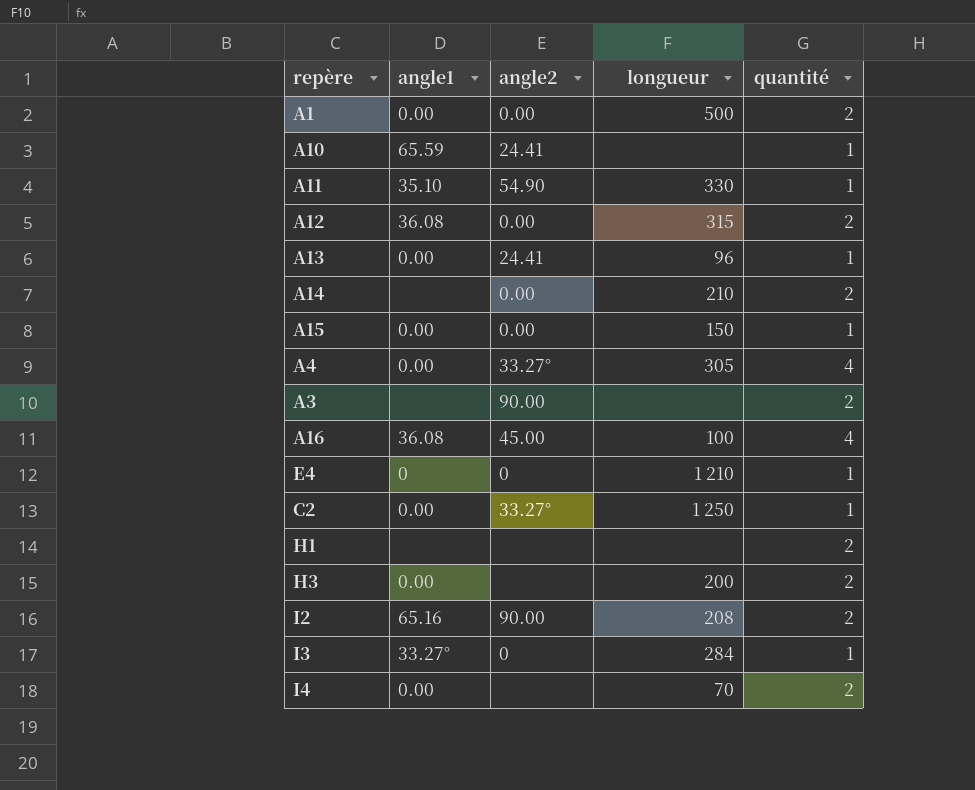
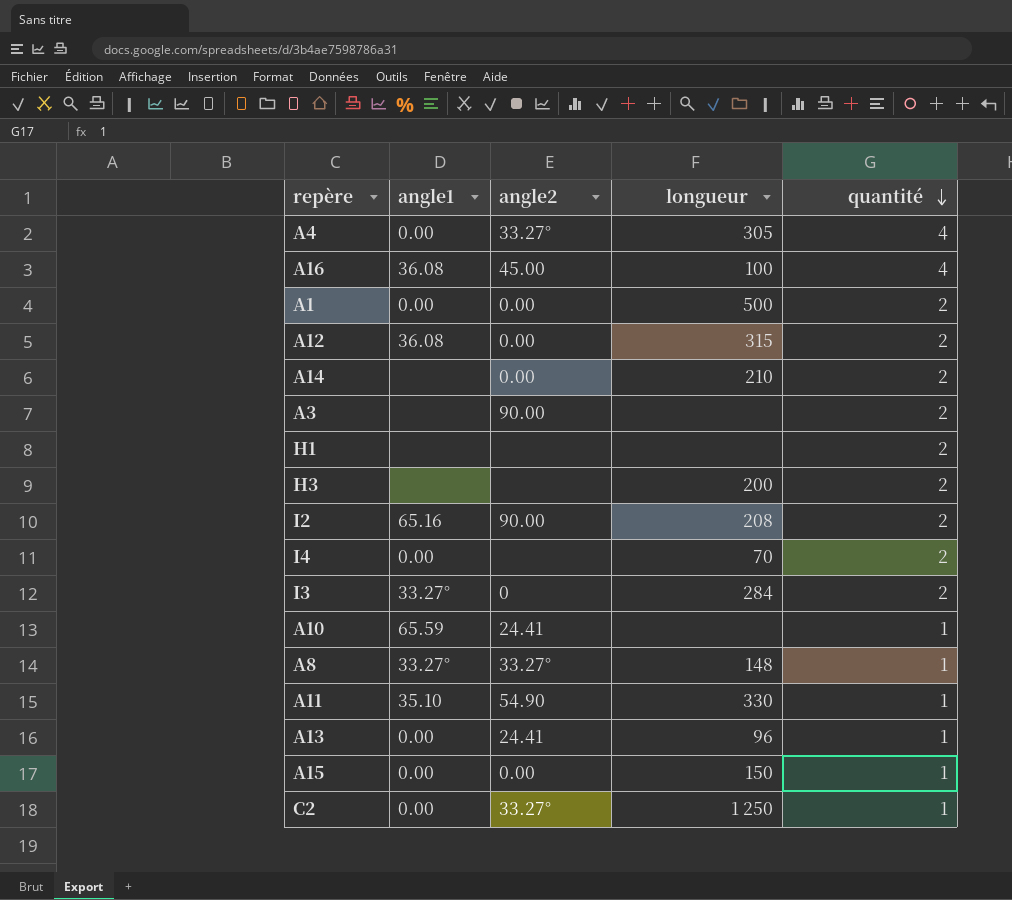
row order: none -> quantité descending
row E4: 0 | 0 | 1 210 | 1 -> none
H3 | angle1: 0.00 -> none
I3 | quantité: 1 -> 2
row A8: none -> 33.27° | 33.27° | 148 | 1

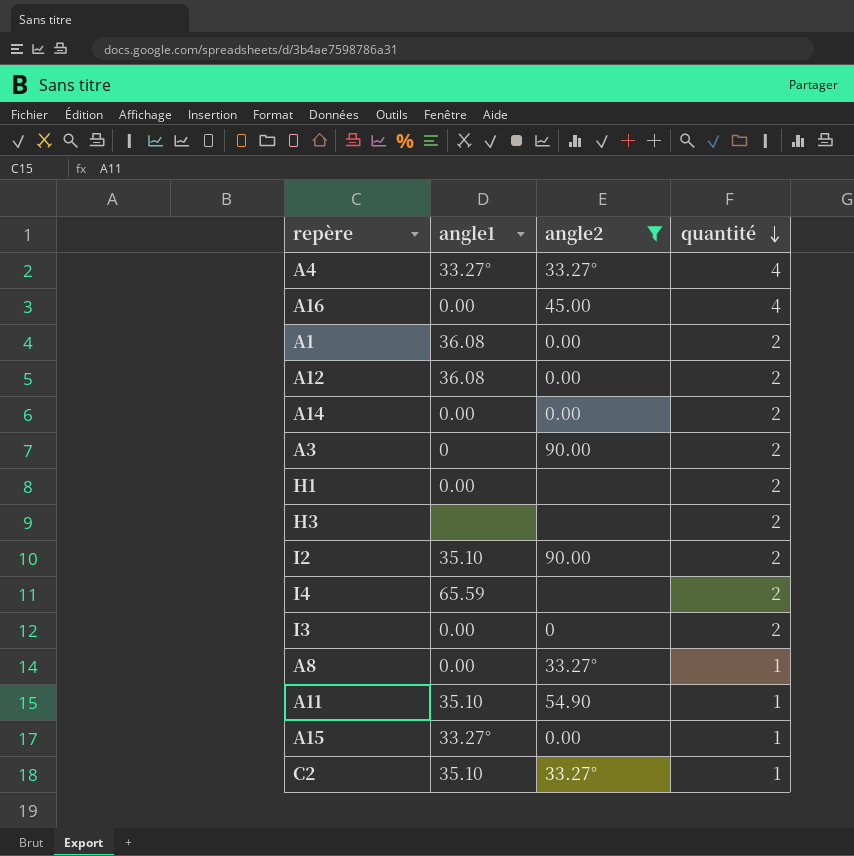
filter: none -> angle2 != 24.41
column longueur | position: 4 -> none
A4 | angle1: 0.00 -> 33.27°
A16 | angle1: 36.08 -> 0.00
A1 | angle1: 0.00 -> 36.08
A14 | angle1: none -> 0.00
A3 | angle1: none -> 0
H1 | angle1: none -> 0.00
I2 | angle1: 65.16 -> 35.10
I4 | angle1: 0.00 -> 65.59
I3 | angle1: 33.27° -> 0.00
A8 | angle1: 33.27° -> 0.00
A15 | angle1: 0.00 -> 33.27°
C2 | angle1: 0.00 -> 35.10

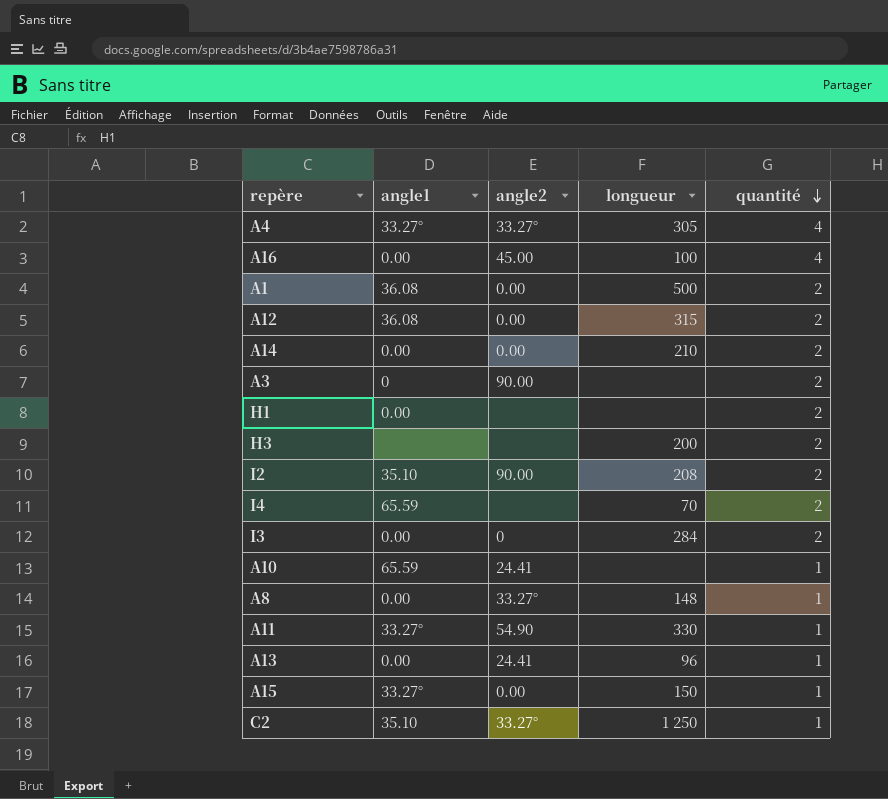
filter: angle2 != 24.41 -> none
column longueur | position: none -> 4
A11 | angle1: 35.10 -> 33.27°

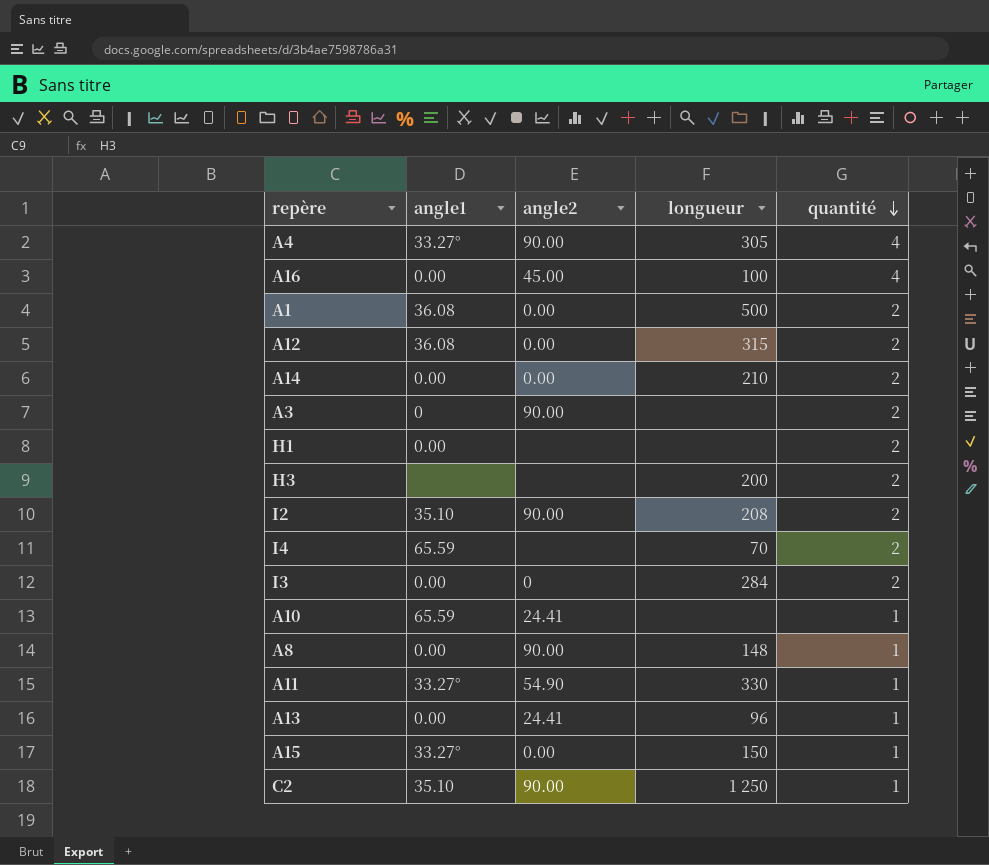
A4 | angle2: 33.27° -> 90.00
A8 | angle2: 33.27° -> 90.00
C2 | angle2: 33.27° -> 90.00

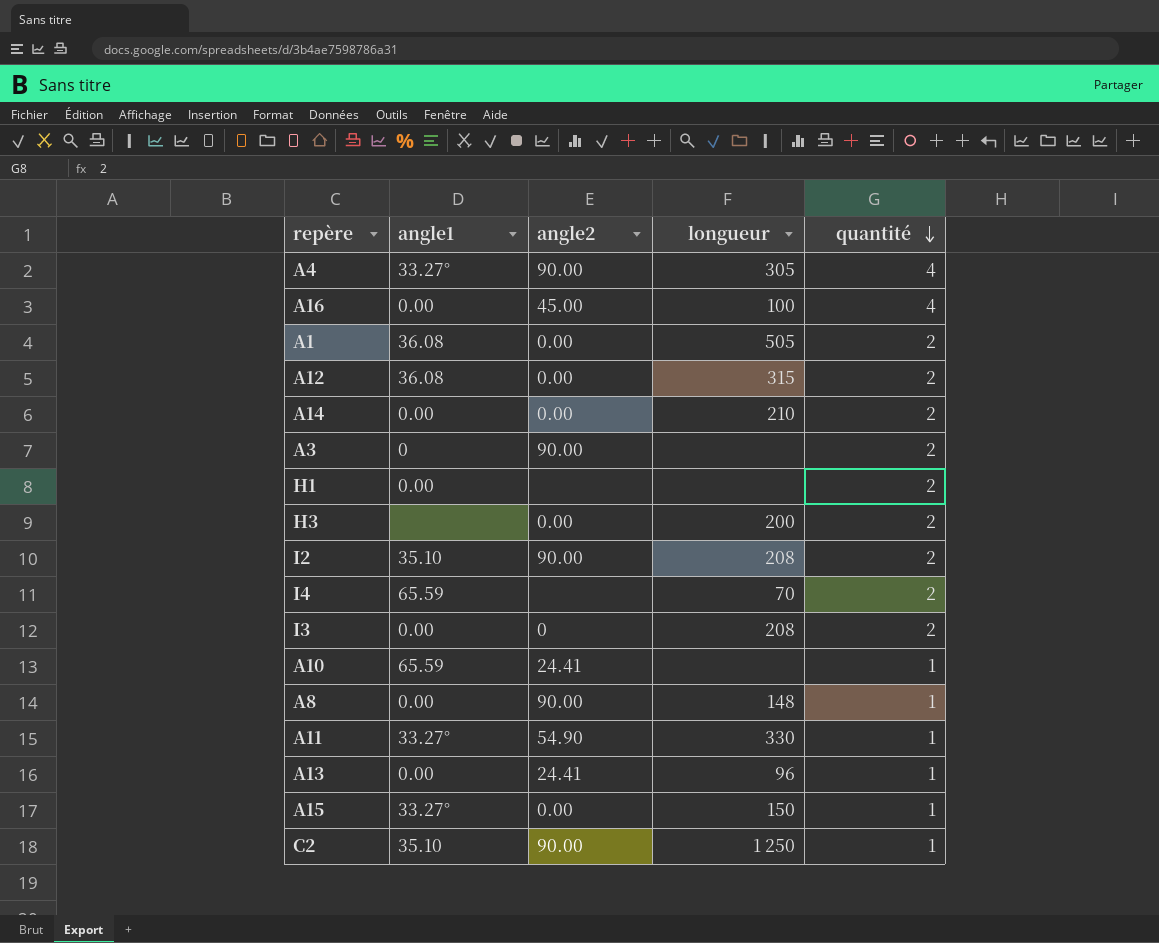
A1 | longueur: 500 -> 505
H3 | angle2: none -> 0.00
I3 | longueur: 284 -> 208

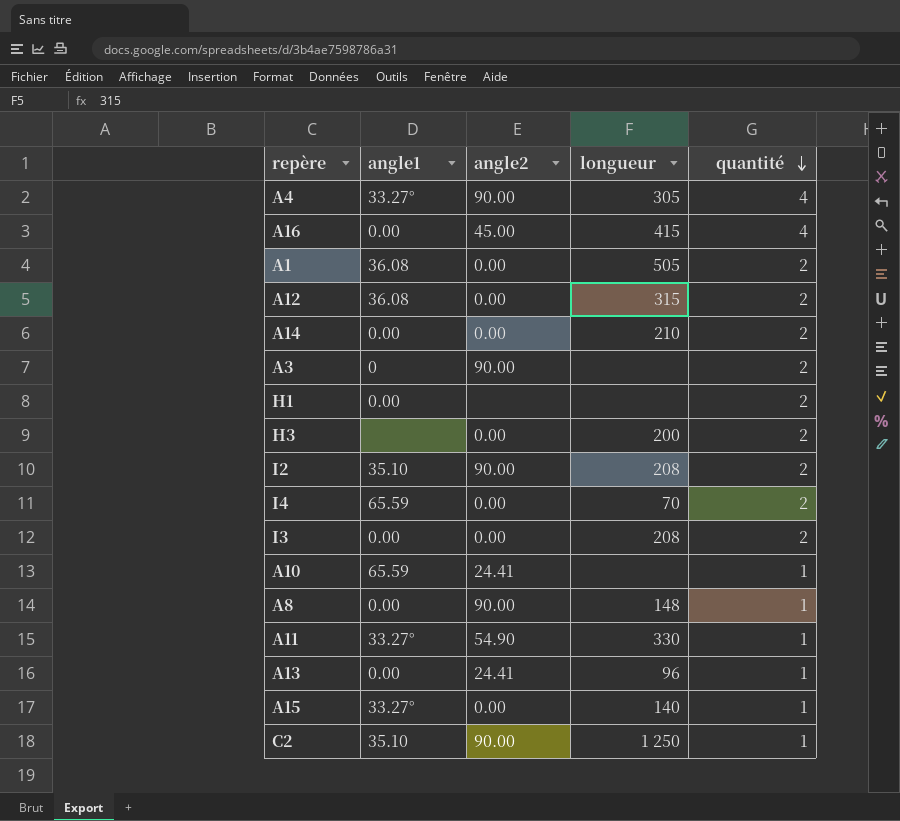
A16 | longueur: 100 -> 415
I4 | angle2: none -> 0.00
I3 | angle2: 0 -> 0.00
A15 | longueur: 150 -> 140

